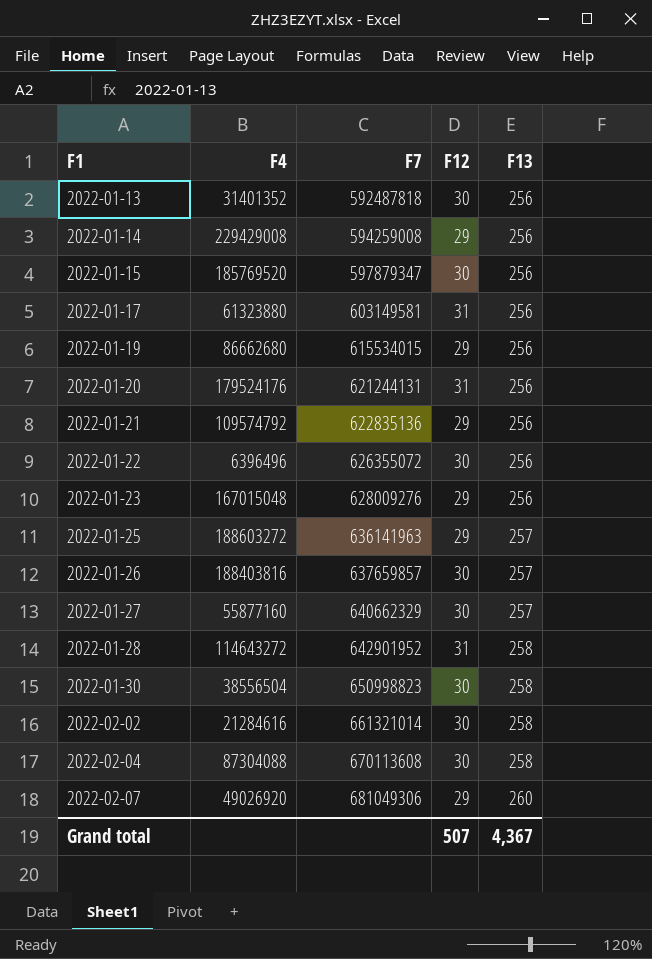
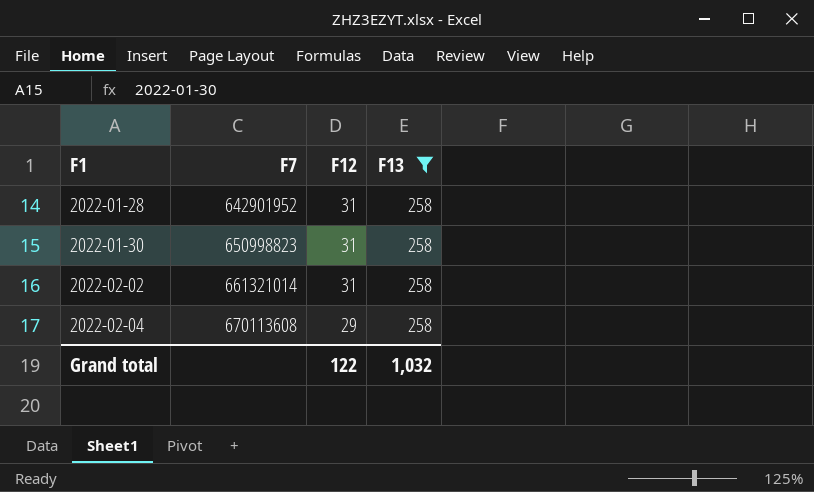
filter: none -> F13 = 258
column F4 | position: 2 -> none
2022-01-30 | F12: 30 -> 31
2022-02-02 | F12: 30 -> 31
2022-02-04 | F12: 30 -> 29
Grand total | F12: 507 -> 122
Grand total | F13: 4,367 -> 1,032

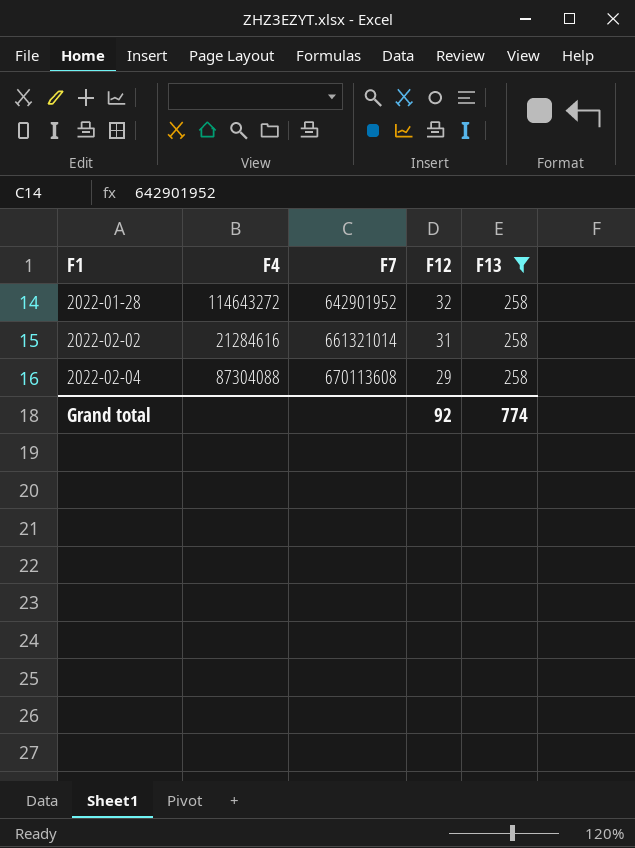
column F4 | position: none -> 2
row 2022-01-30: 650998823 | 31 | 258 -> none
2022-01-28 | F12: 31 -> 32
Grand total | F12: 122 -> 92
Grand total | F13: 1,032 -> 774

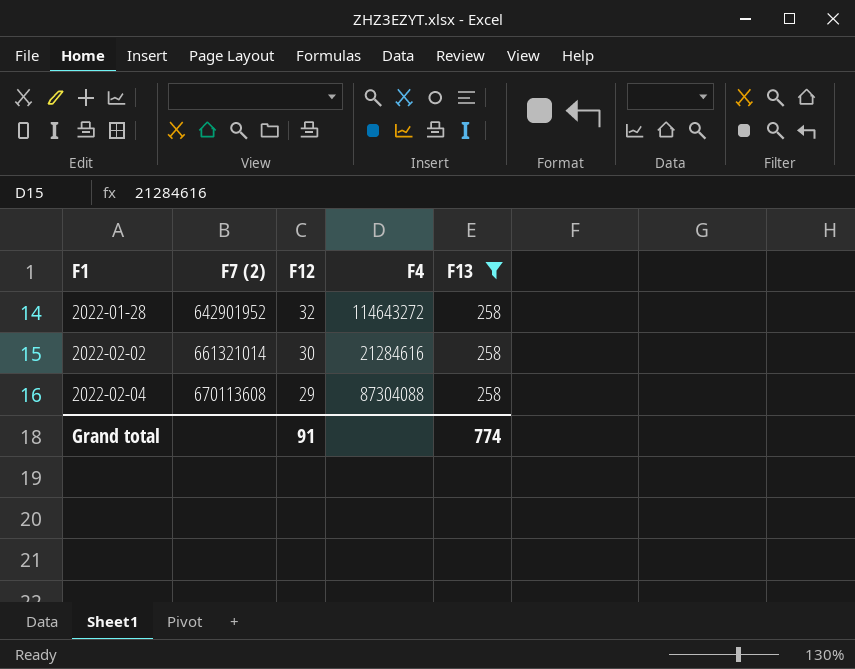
column name: F7 -> F7 (2)
column F4 | position: 2 -> 4
2022-02-02 | F12: 31 -> 30
Grand total | F12: 92 -> 91

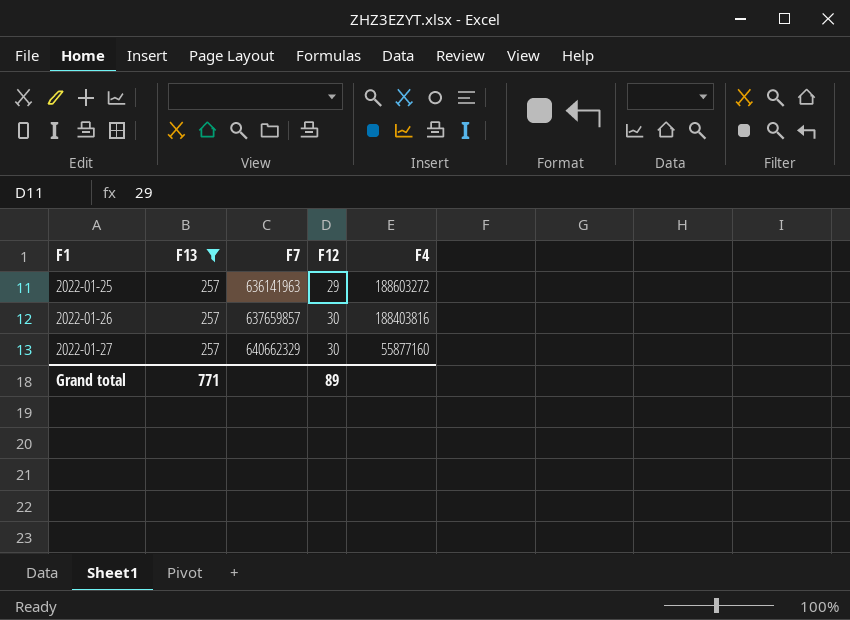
filter: F13 = 258 -> F13 = 257
column F13 | position: 5 -> 2
column name: F7 (2) -> F7
Grand total | F13: 774 -> 771
Grand total | F12: 91 -> 89

